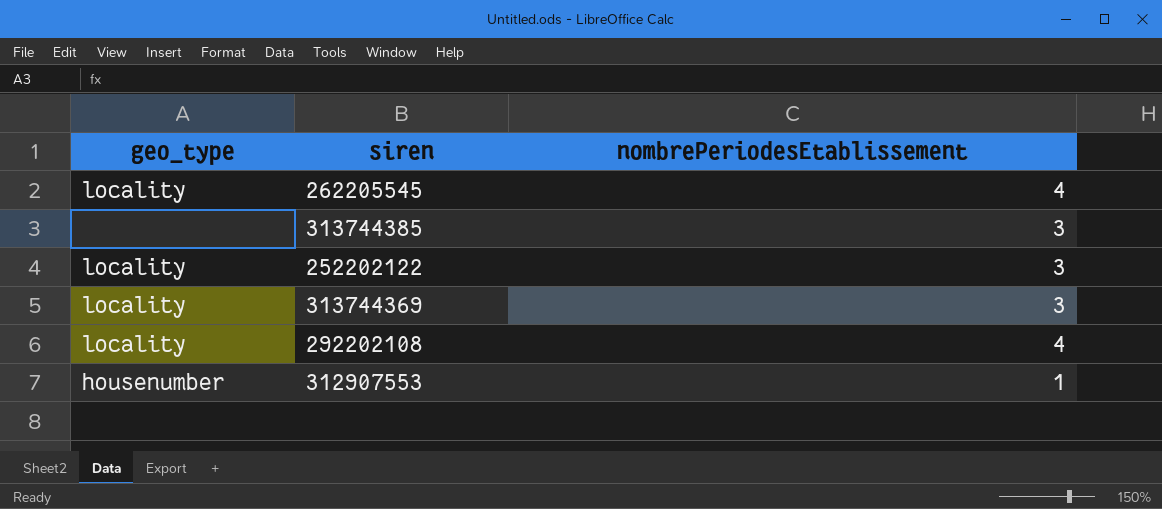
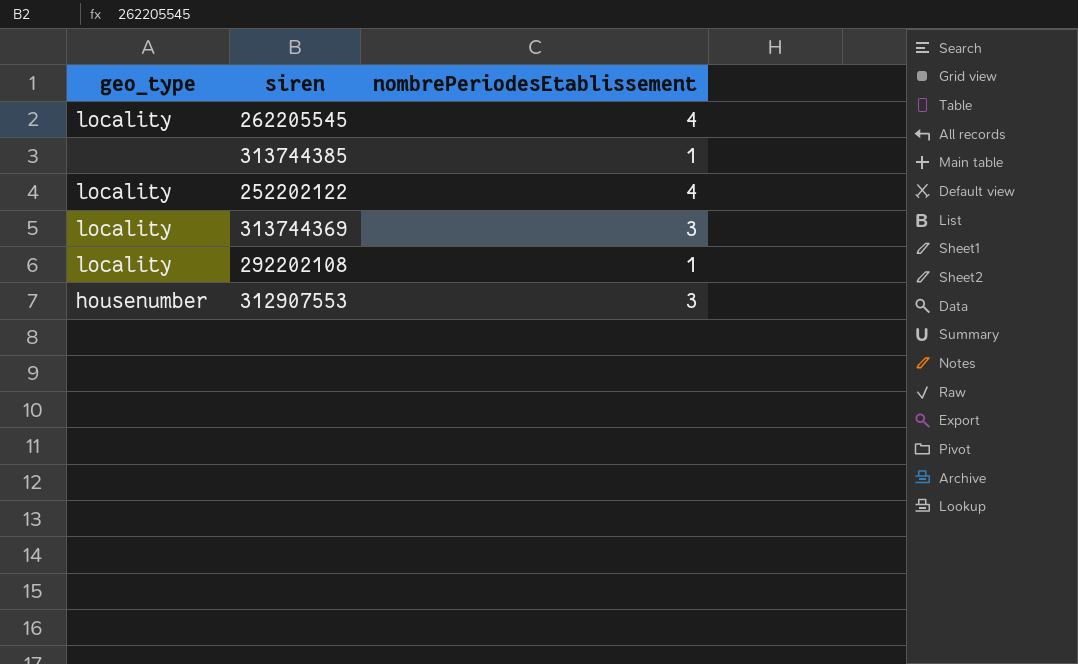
313744385 | nombrePeriodesEtablissement: 3 -> 1
252202122 | nombrePeriodesEtablissement: 3 -> 4
292202108 | nombrePeriodesEtablissement: 4 -> 1
312907553 | nombrePeriodesEtablissement: 1 -> 3

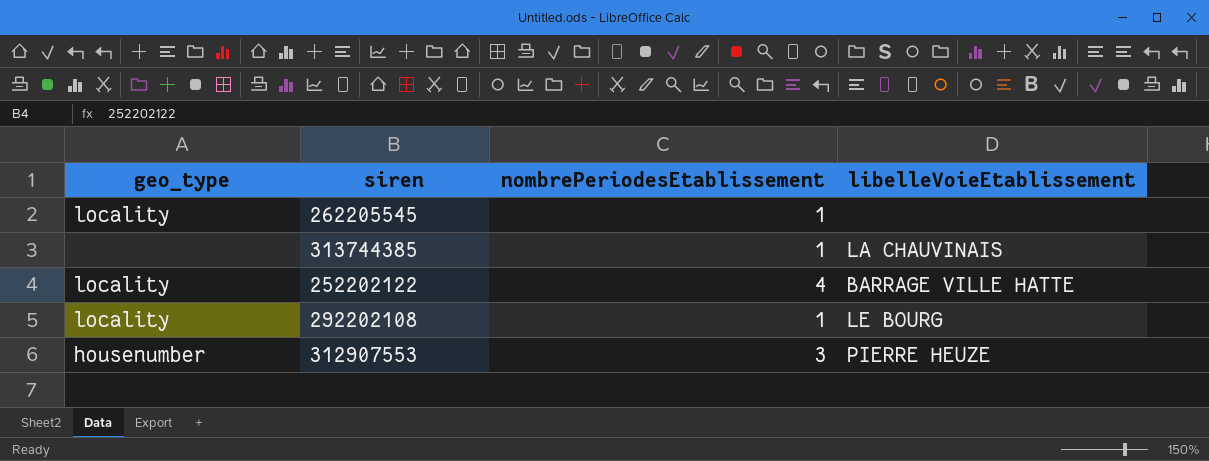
column libelleVoieEtablissement | position: none -> 4
row 313744369: locality | 3 -> none
262205545 | nombrePeriodesEtablissement: 4 -> 1

